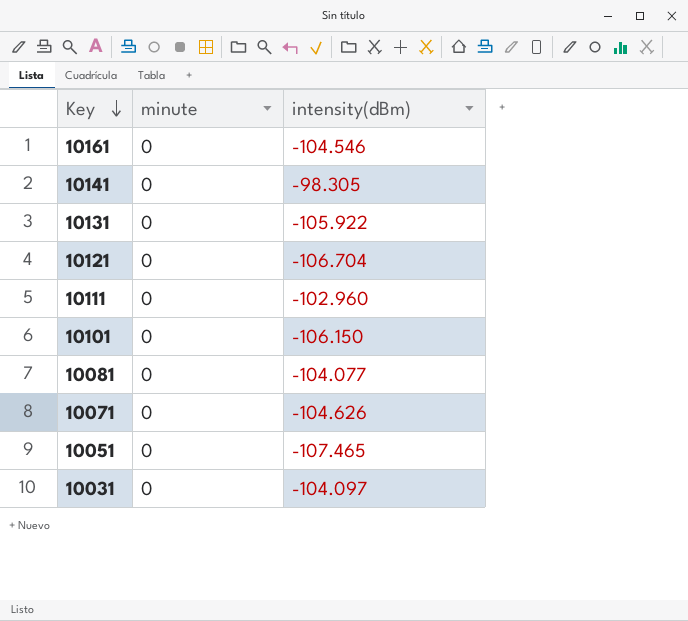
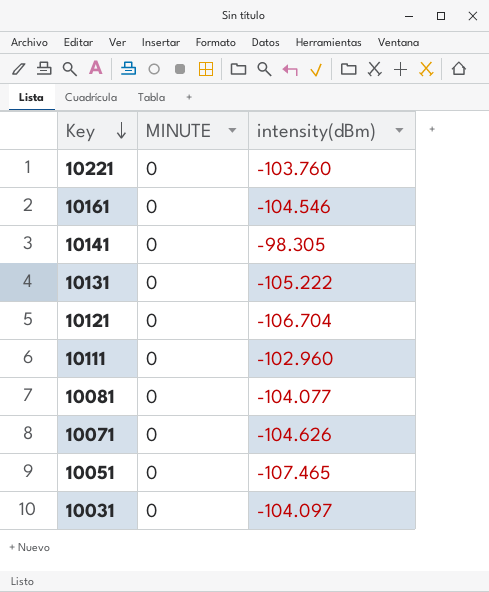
column name: minute -> MINUTE
row 10101: 0 | -106.150 -> none
row 10221: none -> 0 | -103.760
10131 | intensity(dBm): -105.922 -> -105.222

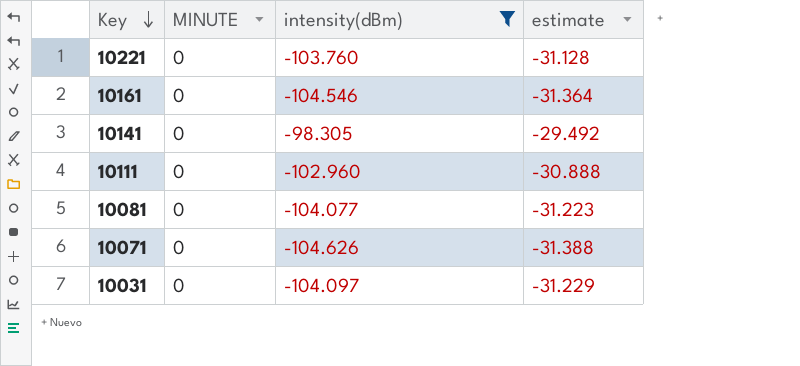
filter: none -> intensity(dBm) >= -104.626
column estimate | formula: none -> [intensity(dBm)] * 0.3

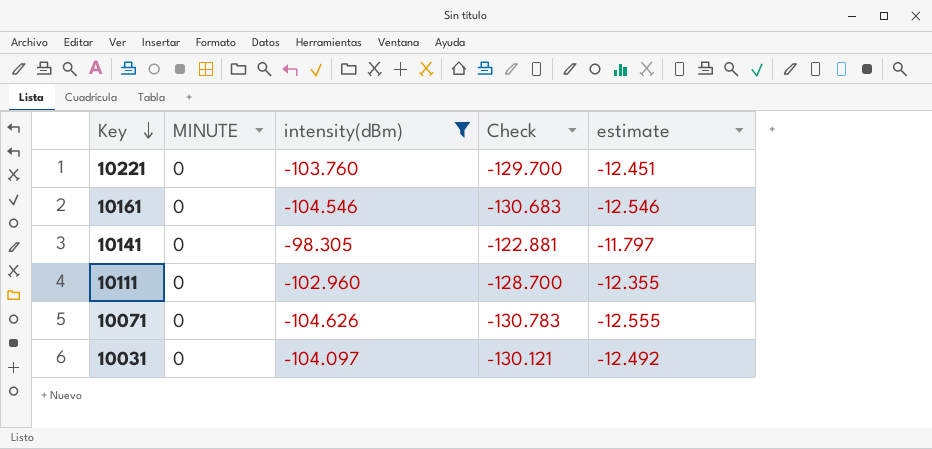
column Check | formula: none -> [intensity(dBm)] * 1.25
column estimate | formula: [intensity(dBm)] * 0.3 -> [intensity(dBm)] * 0.12
row 10081: 0 | -104.077 | -31.223 -> none

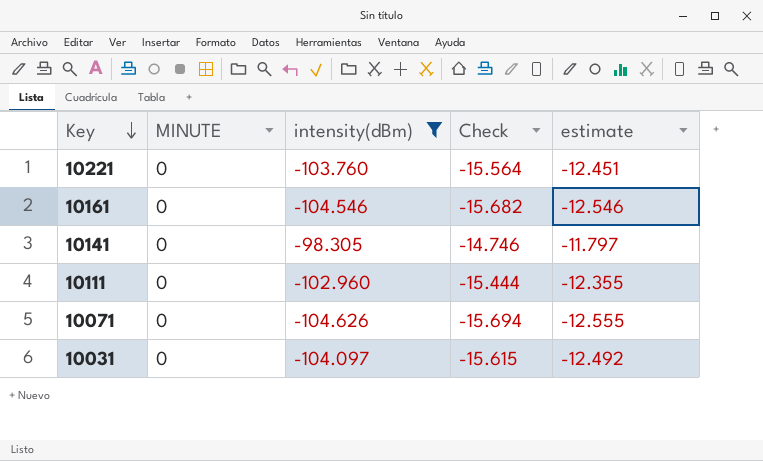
column Check | formula: [intensity(dBm)] * 1.25 -> [intensity(dBm)] * 0.15

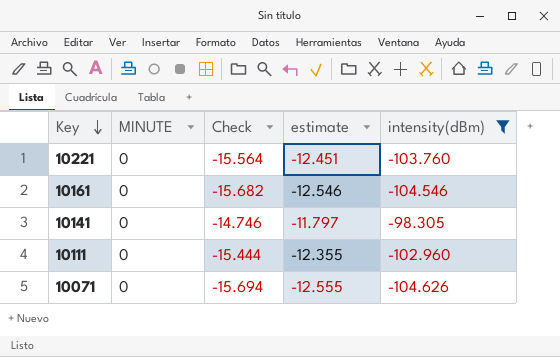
column intensity(dBm) | position: 3 -> 5
row 10031: 0 | -104.097 | -15.615 | -12.492 -> none

